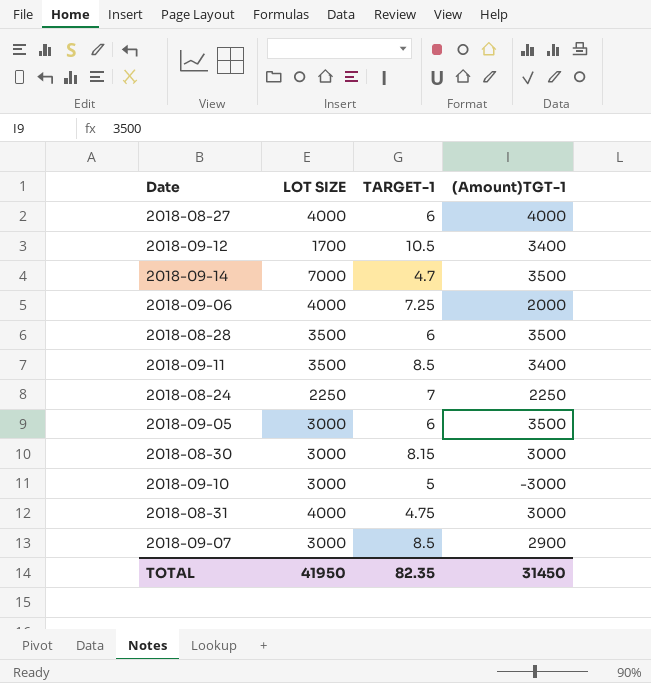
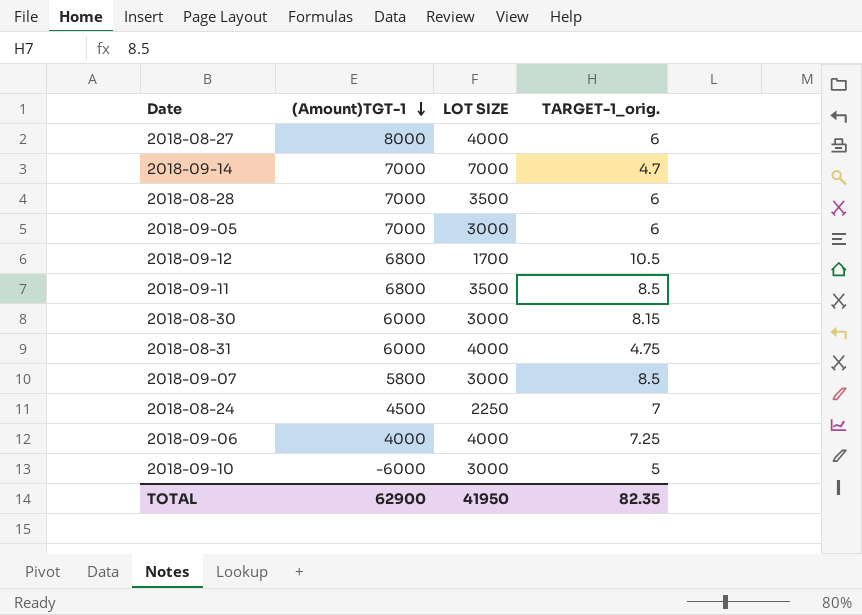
row order: none -> (Amount)TGT-1 descending
column (Amount)TGT-1 | position: 4 -> 2
column name: TARGET-1 -> TARGET-1_orig.
2018-08-27 | (Amount)TGT-1: 4000 -> 8000
2018-09-14 | (Amount)TGT-1: 3500 -> 7000
2018-08-28 | (Amount)TGT-1: 3500 -> 7000
2018-09-05 | (Amount)TGT-1: 3500 -> 7000
2018-09-12 | (Amount)TGT-1: 3400 -> 6800
2018-09-11 | (Amount)TGT-1: 3400 -> 6800
2018-08-30 | (Amount)TGT-1: 3000 -> 6000
2018-08-31 | (Amount)TGT-1: 3000 -> 6000
2018-09-07 | (Amount)TGT-1: 2900 -> 5800
2018-08-24 | (Amount)TGT-1: 2250 -> 4500
2018-09-06 | (Amount)TGT-1: 2000 -> 4000
2018-09-10 | (Amount)TGT-1: -3000 -> -6000
TOTAL | (Amount)TGT-1: 31450 -> 62900

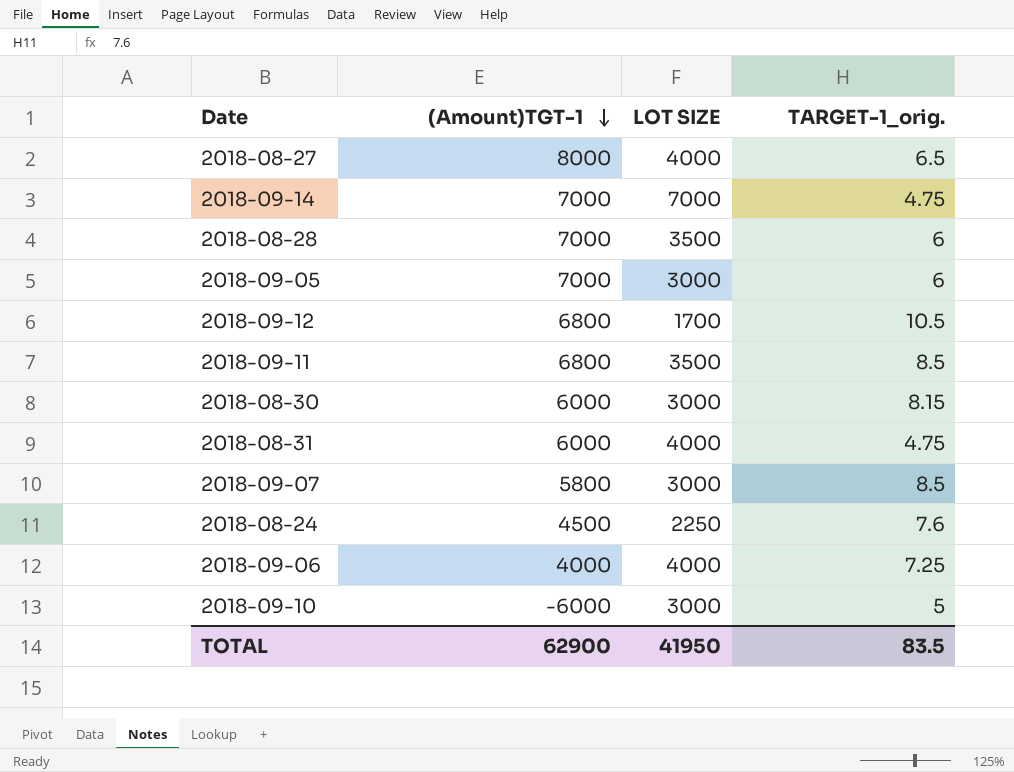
2018-08-27 | TARGET-1_orig.: 6 -> 6.5
2018-09-14 | TARGET-1_orig.: 4.7 -> 4.75
2018-08-24 | TARGET-1_orig.: 7 -> 7.6
TOTAL | TARGET-1_orig.: 82.35 -> 83.5

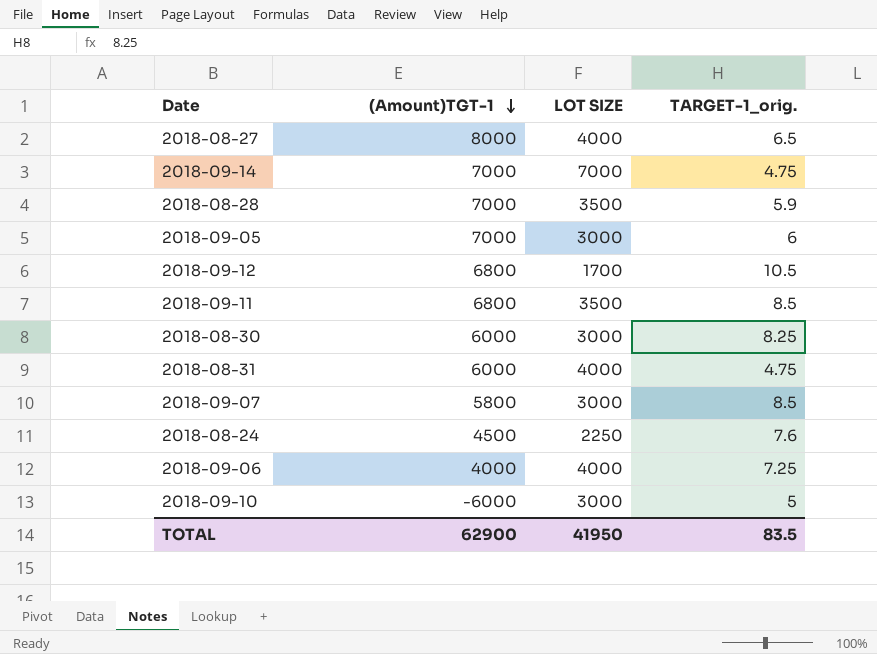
2018-08-28 | TARGET-1_orig.: 6 -> 5.9
2018-08-30 | TARGET-1_orig.: 8.15 -> 8.25

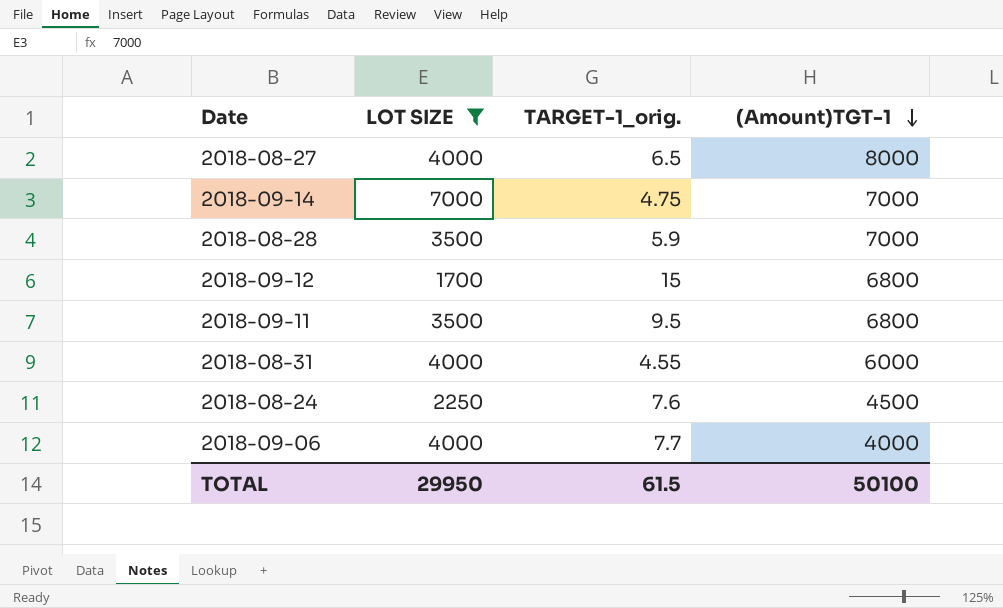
filter: none -> LOT SIZE != 3000
column (Amount)TGT-1 | position: 2 -> 4
2018-09-12 | TARGET-1_orig.: 10.5 -> 15
2018-09-11 | TARGET-1_orig.: 8.5 -> 9.5
2018-08-31 | TARGET-1_orig.: 4.75 -> 4.55
2018-09-06 | TARGET-1_orig.: 7.25 -> 7.7
TOTAL | LOT SIZE: 41950 -> 29950
TOTAL | TARGET-1_orig.: 83.5 -> 61.5
TOTAL | (Amount)TGT-1: 62900 -> 50100

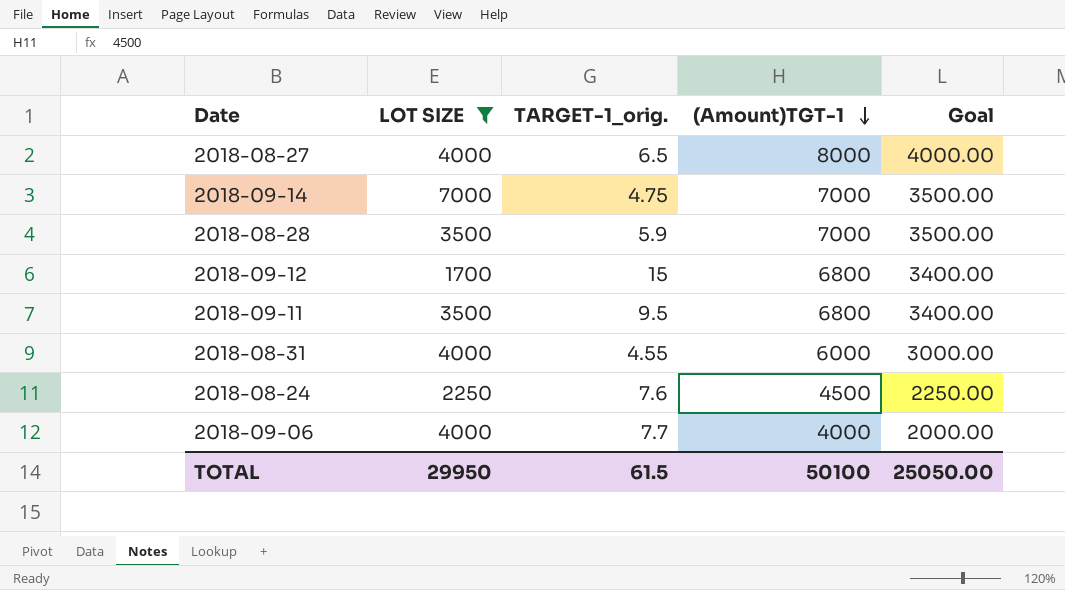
column Goal | formula: none -> [(Amount)TGT-1] * 0.5

